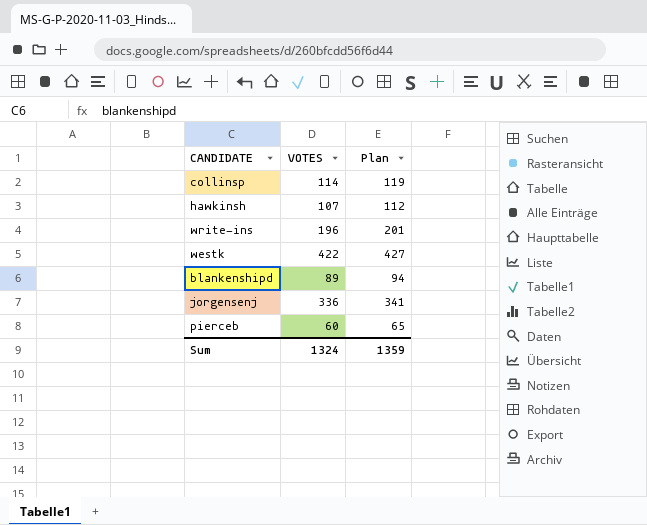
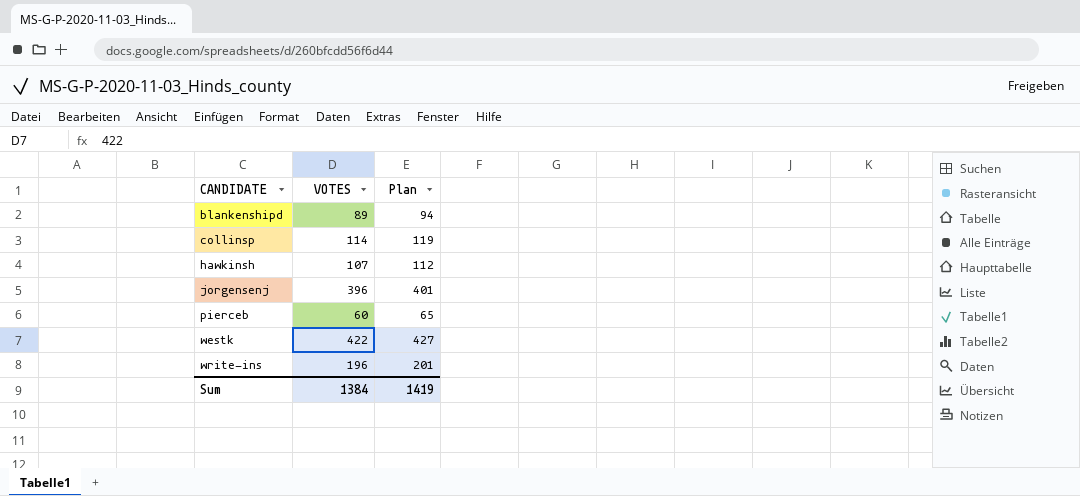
row order: none -> CANDIDATE ascending
jorgensenj | VOTES: 336 -> 396
jorgensenj | Plan: 341 -> 401
Sum | VOTES: 1324 -> 1384
Sum | Plan: 1359 -> 1419

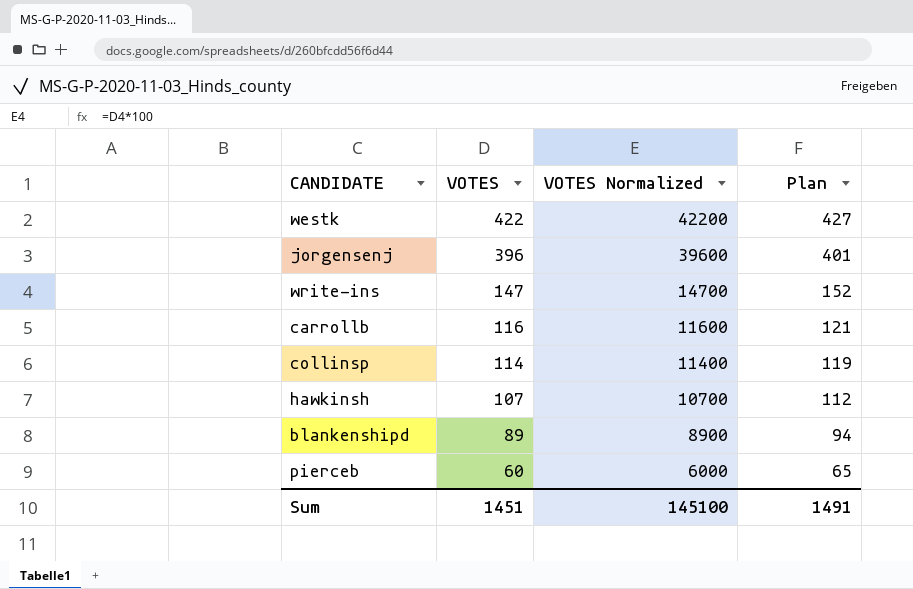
row order: CANDIDATE ascending -> VOTES descending
column VOTES Normalized | formula: none -> [VOTES] * 100
write-ins | VOTES: 196 -> 147
write-ins | Plan: 201 -> 152
row carrollb: none -> 116 | 11600 | 121
Sum | VOTES: 1384 -> 1451
Sum | Plan: 1419 -> 1491

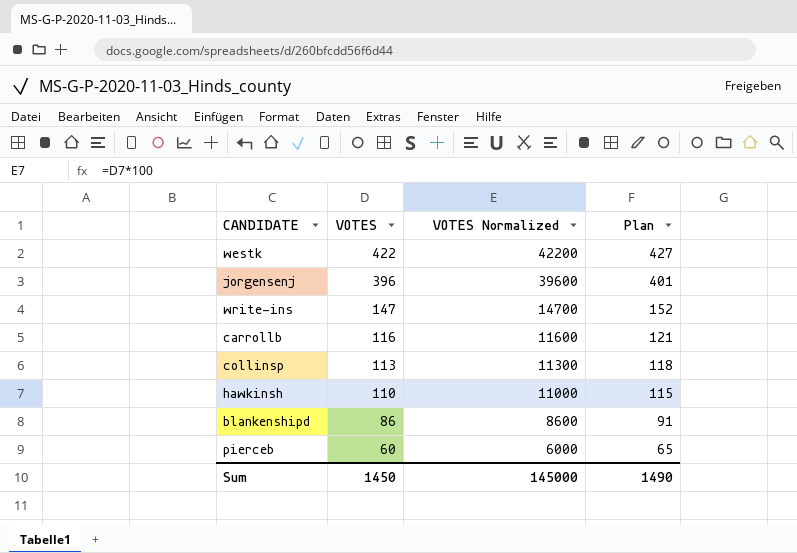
collinsp | VOTES: 114 -> 113
collinsp | VOTES Normalized: 11400 -> 11300
collinsp | Plan: 119 -> 118
hawkinsh | VOTES: 107 -> 110
hawkinsh | VOTES Normalized: 10700 -> 11000
hawkinsh | Plan: 112 -> 115
blankenshipd | VOTES: 89 -> 86
blankenshipd | VOTES Normalized: 8900 -> 8600
blankenshipd | Plan: 94 -> 91
Sum | VOTES: 1451 -> 1450
Sum | VOTES Normalized: 145100 -> 145000
Sum | Plan: 1491 -> 1490

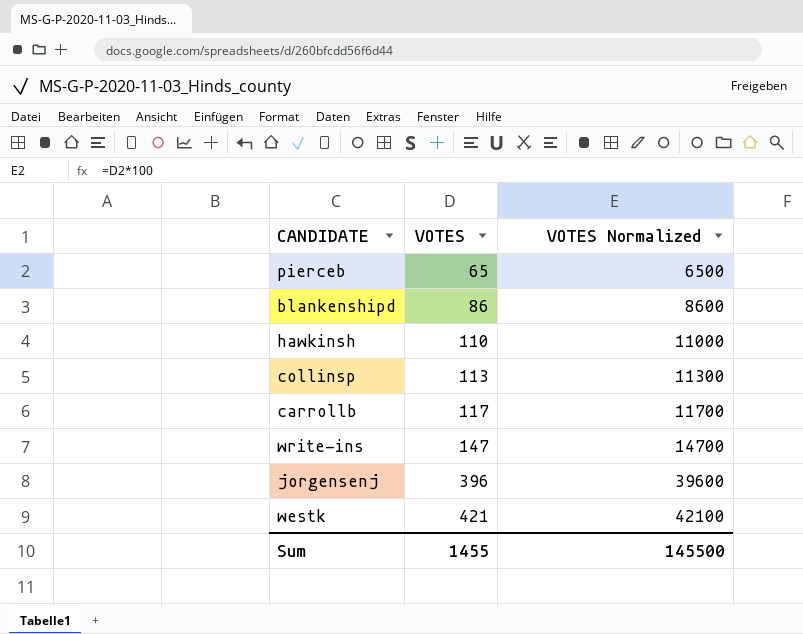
row order: VOTES descending -> VOTES ascending
column Plan | formula: [VOTES] + 5 -> none
pierceb | VOTES: 60 -> 65
pierceb | VOTES Normalized: 6000 -> 6500
carrollb | VOTES: 116 -> 117
carrollb | VOTES Normalized: 11600 -> 11700
westk | VOTES: 422 -> 421
westk | VOTES Normalized: 42200 -> 42100
Sum | VOTES: 1450 -> 1455
Sum | VOTES Normalized: 145000 -> 145500

